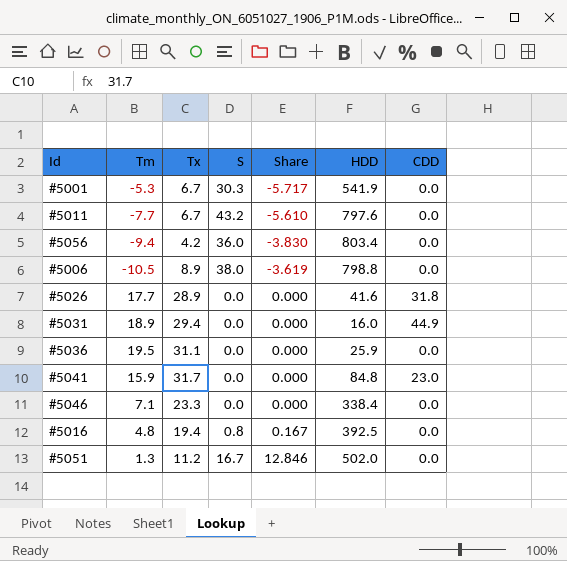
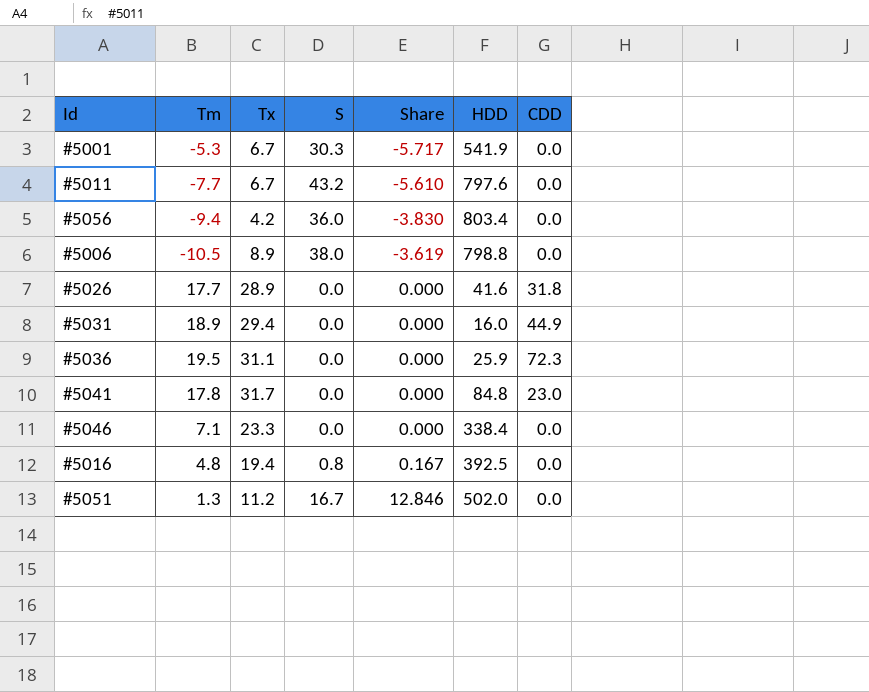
#5036 | CDD: 0.0 -> 72.3
#5041 | Tm: 15.9 -> 17.8

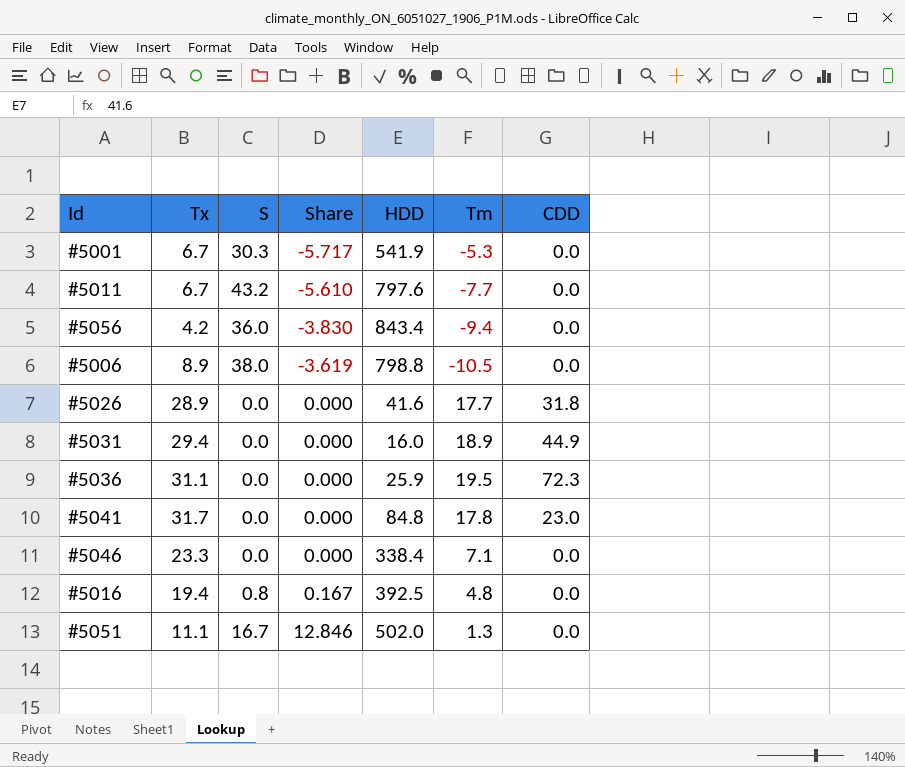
column Tm | position: 2 -> 6
#5056 | HDD: 803.4 -> 843.4
#5051 | Tx: 11.2 -> 11.1

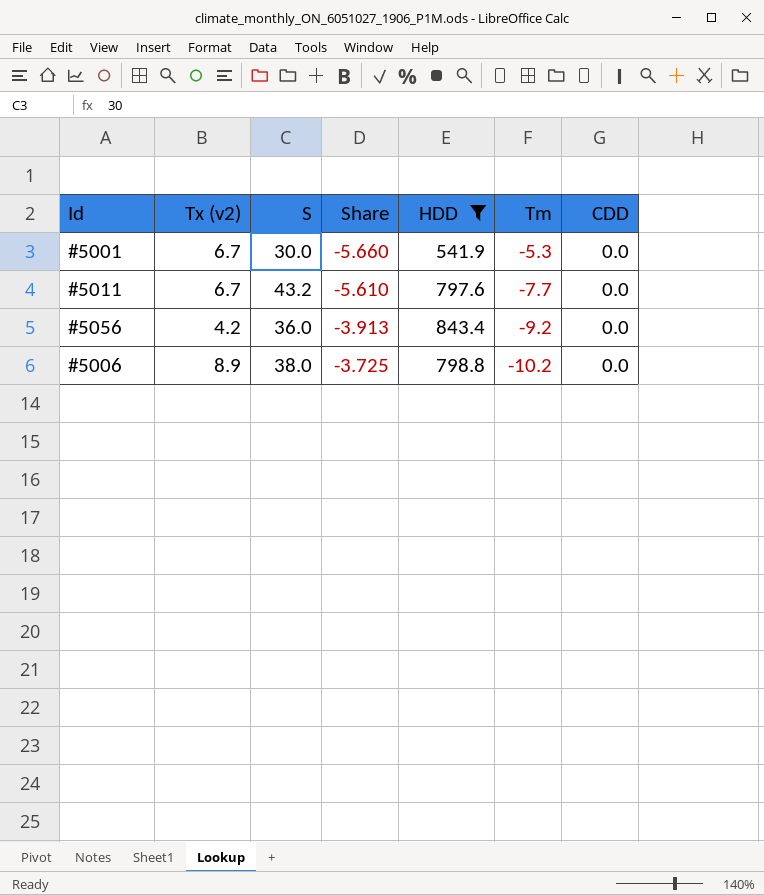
filter: none -> HDD >= 541.9
column name: Tx -> Tx (v2)
#5001 | S: 30.3 -> 30.0
#5001 | Share: -5.717 -> -5.660
#5056 | Share: -3.830 -> -3.913
#5056 | Tm: -9.4 -> -9.2
#5006 | Share: -3.619 -> -3.725
#5006 | Tm: -10.5 -> -10.2

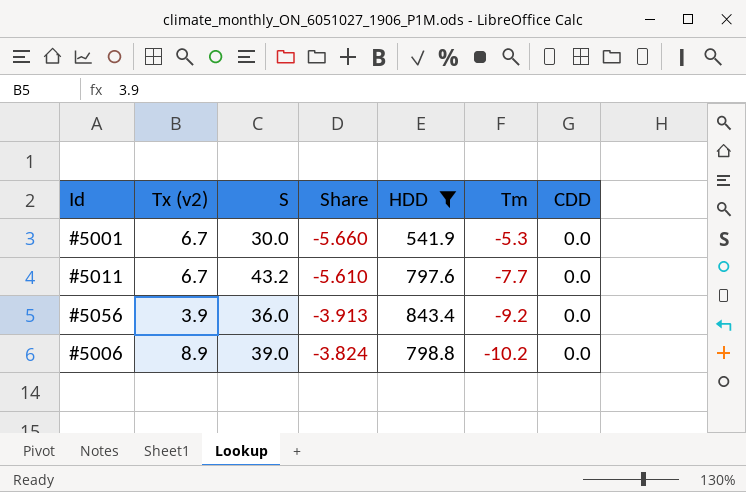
#5056 | Tx (v2): 4.2 -> 3.9
#5006 | S: 38.0 -> 39.0
#5006 | Share: -3.725 -> -3.824

